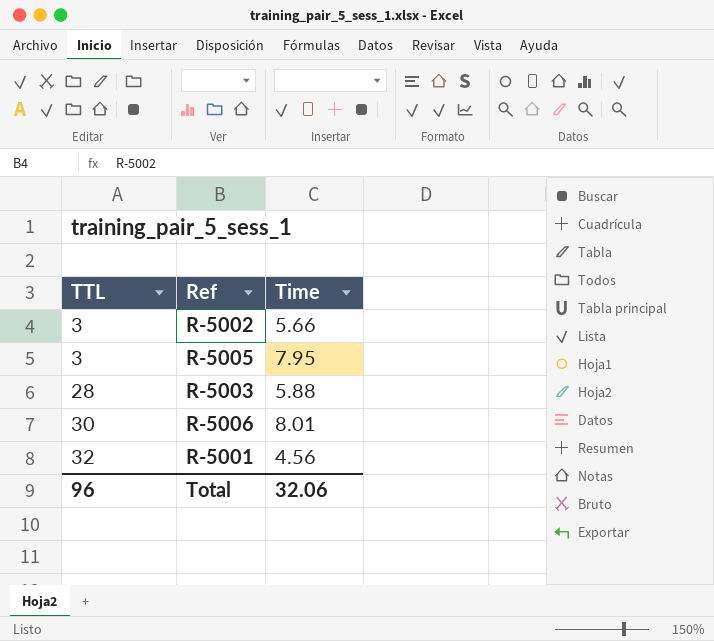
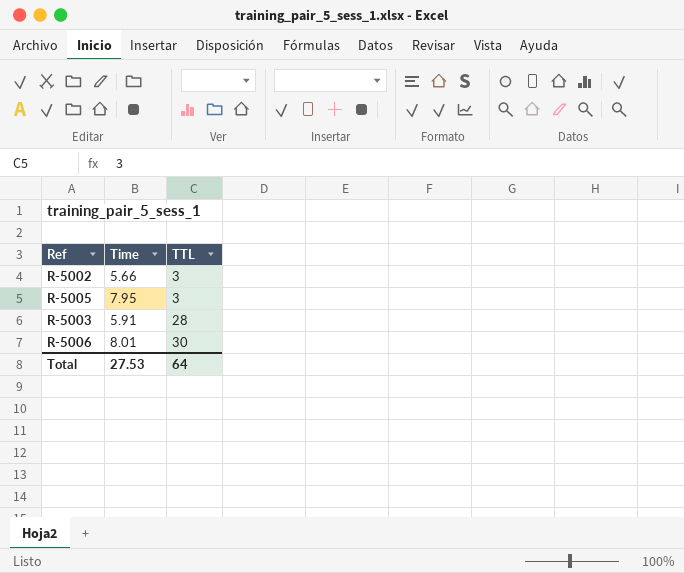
column TTL | position: 1 -> 3
row R-5001: 32 | 4.56 -> none
R-5003 | Time: 5.88 -> 5.91
Total | Time: 32.06 -> 27.53
Total | TTL: 96 -> 64

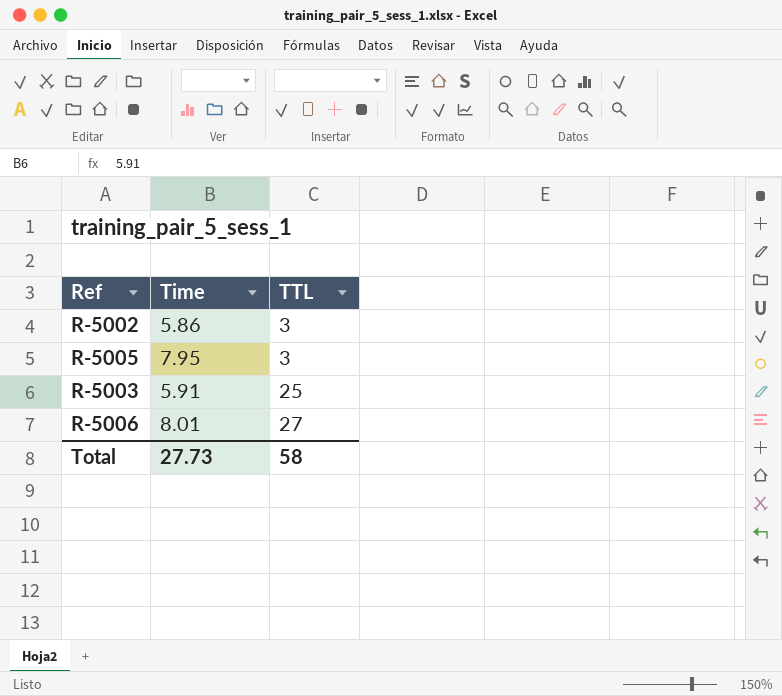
R-5002 | Time: 5.66 -> 5.86
R-5003 | TTL: 28 -> 25
R-5006 | TTL: 30 -> 27
Total | Time: 27.53 -> 27.73
Total | TTL: 64 -> 58

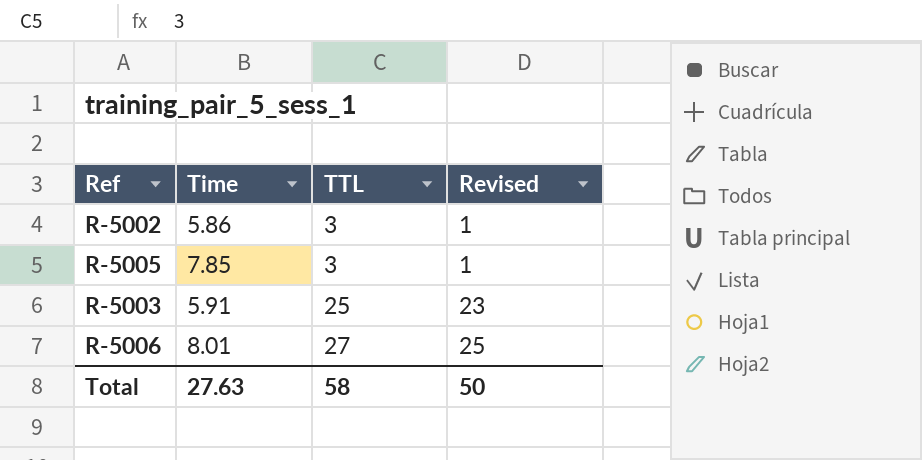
column Revised | formula: none -> [TTL] - 2
R-5005 | Time: 7.95 -> 7.85
Total | Time: 27.73 -> 27.63

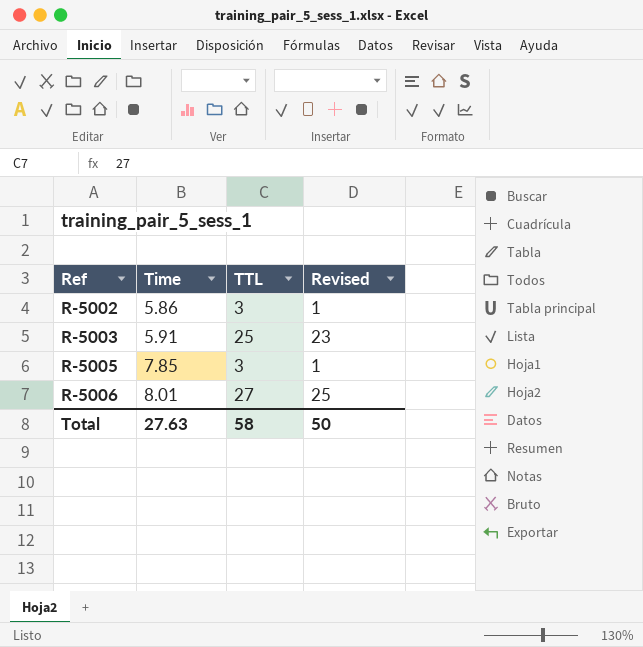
row order: TTL ascending -> Ref ascending

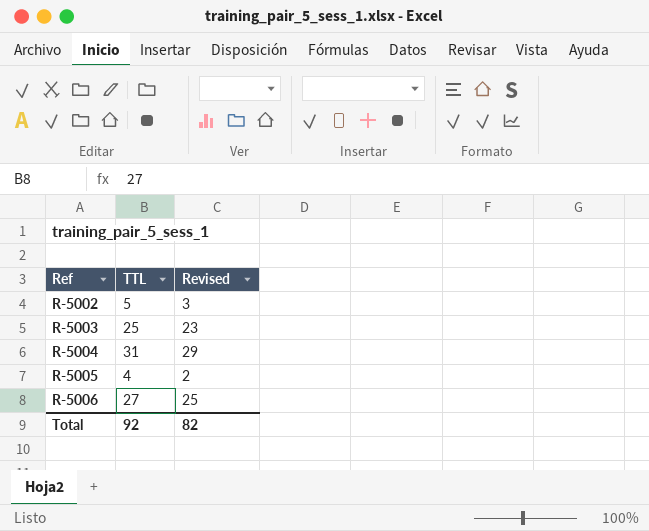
column Time | position: 2 -> none
R-5002 | TTL: 3 -> 5
R-5002 | Revised: 1 -> 3
row R-5004: none -> 31 | 29
R-5005 | TTL: 3 -> 4
R-5005 | Revised: 1 -> 2
Total | TTL: 58 -> 92
Total | Revised: 50 -> 82

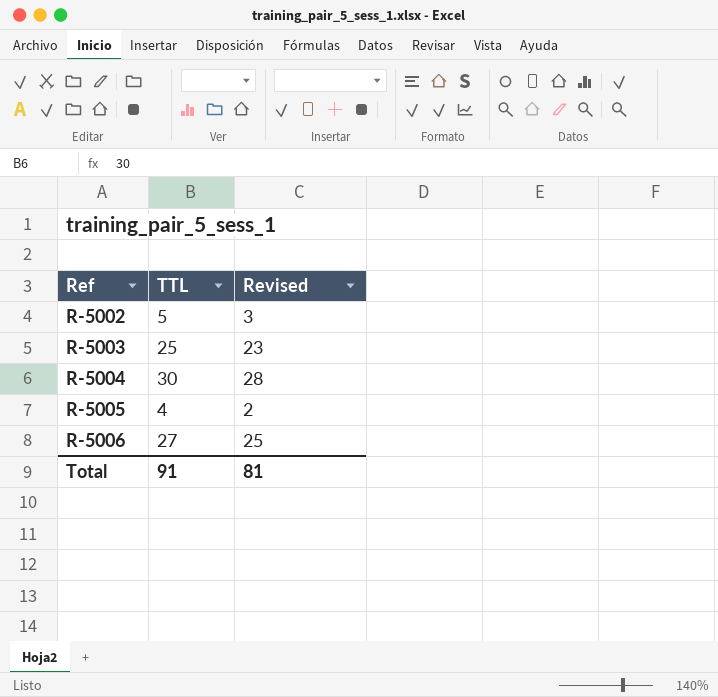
R-5004 | TTL: 31 -> 30
R-5004 | Revised: 29 -> 28
Total | TTL: 92 -> 91
Total | Revised: 82 -> 81

